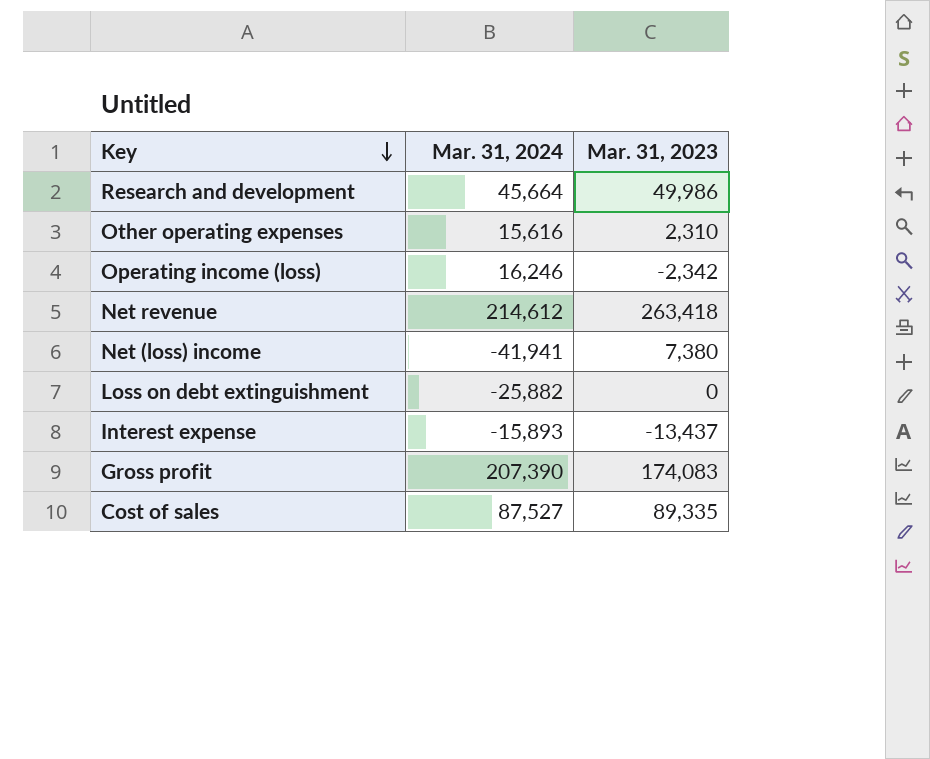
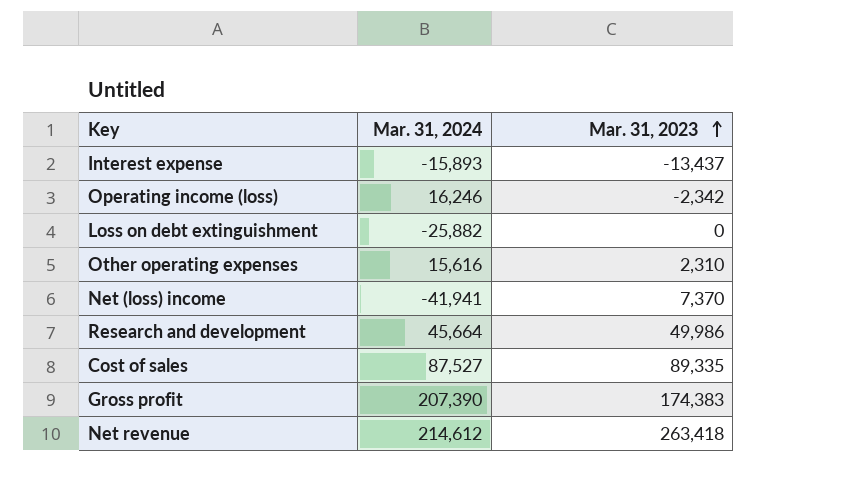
row order: Key descending -> Mar. 31, 2023 ascending
Net (loss) income | Mar. 31, 2023: 7,380 -> 7,370
Gross profit | Mar. 31, 2023: 174,083 -> 174,383

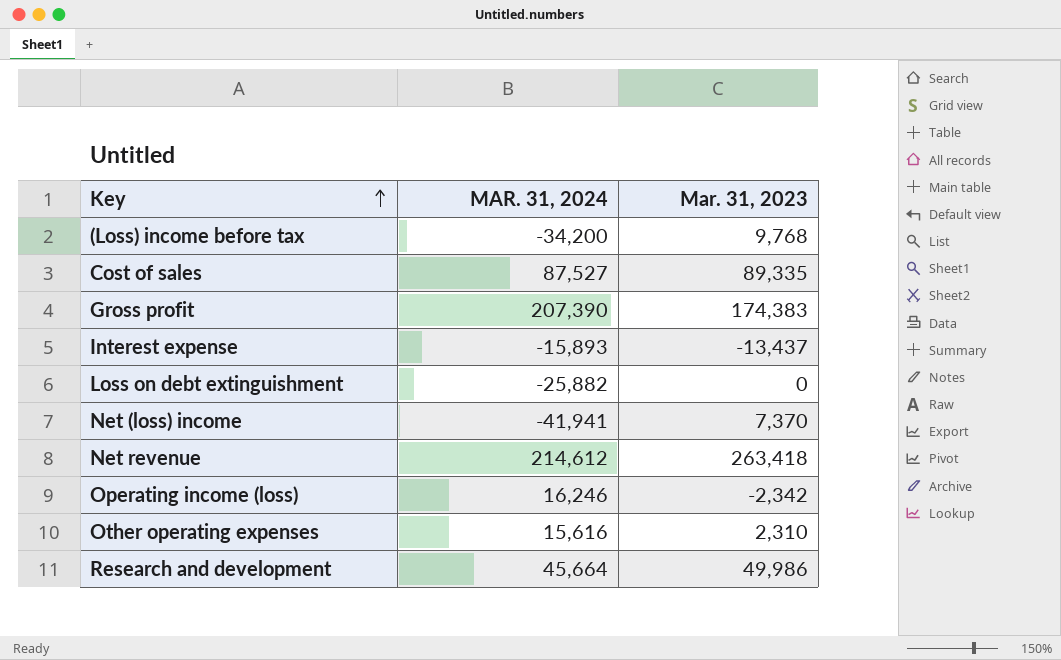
row order: Mar. 31, 2023 ascending -> Key ascending
column name: Mar. 31, 2024 -> MAR. 31, 2024
row (Loss) income before tax: none -> -34,200 | 9,768

